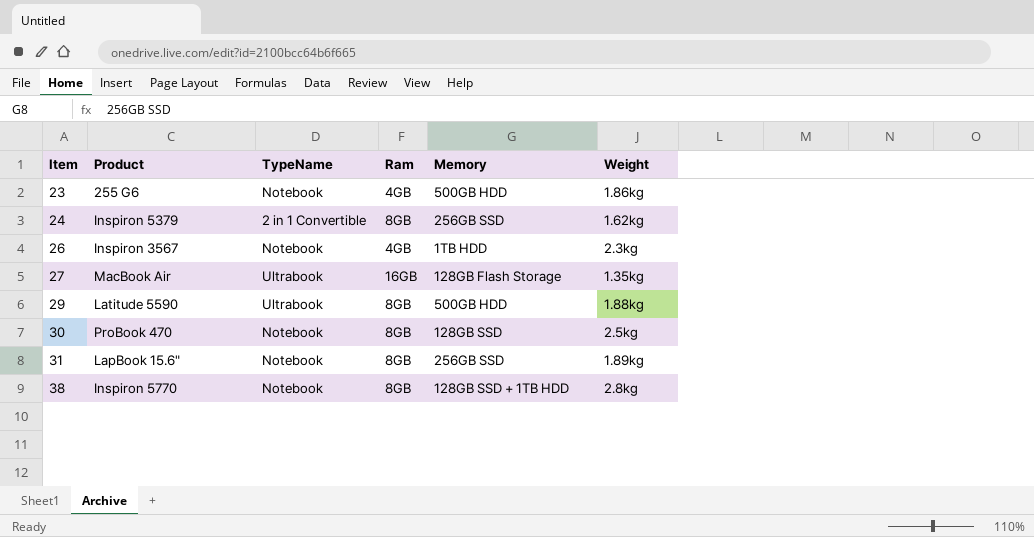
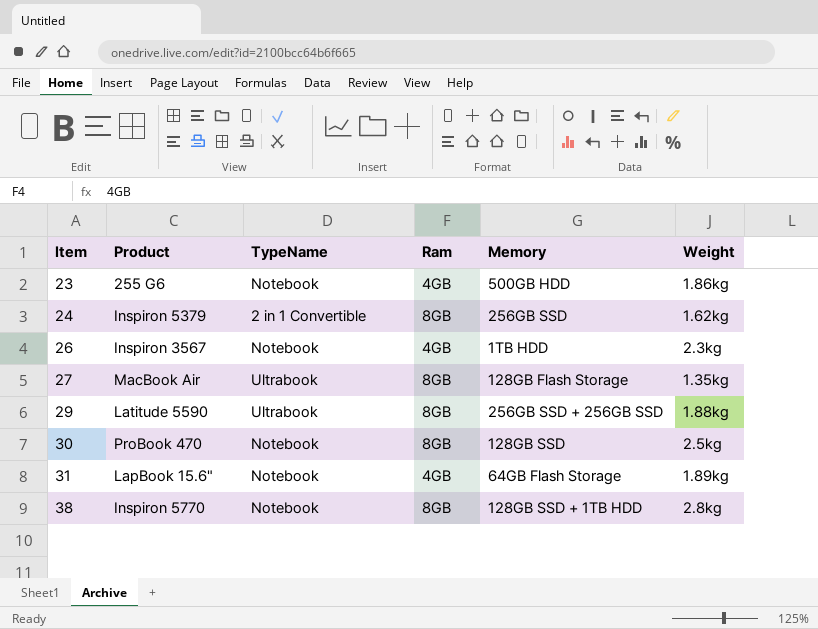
27 | Ram: 16GB -> 8GB
29 | Memory: 500GB HDD -> 256GB SSD + 256GB SSD
31 | Ram: 8GB -> 4GB
31 | Memory: 256GB SSD -> 64GB Flash Storage

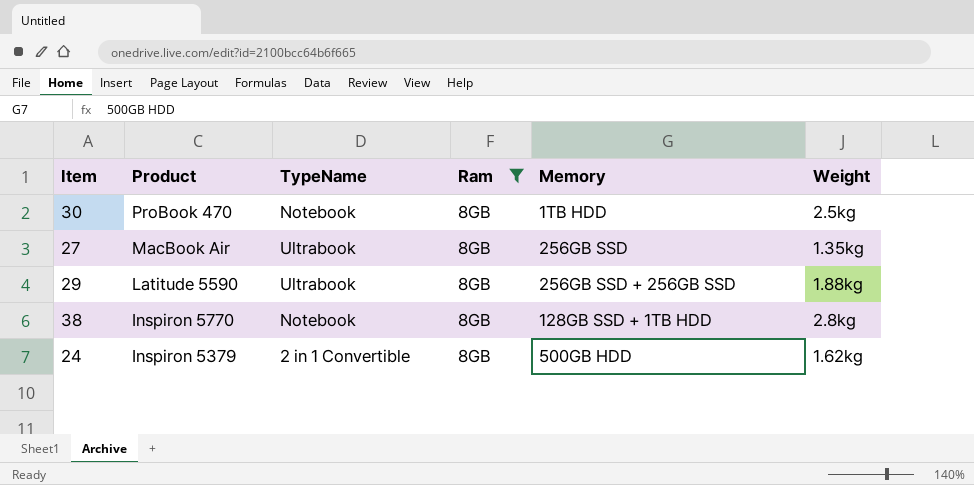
filter: none -> Ram = 8GB
row order: Item ascending -> Product descending
30 | Memory: 128GB SSD -> 1TB HDD
27 | Memory: 128GB Flash Storage -> 256GB SSD
24 | Memory: 256GB SSD -> 500GB HDD

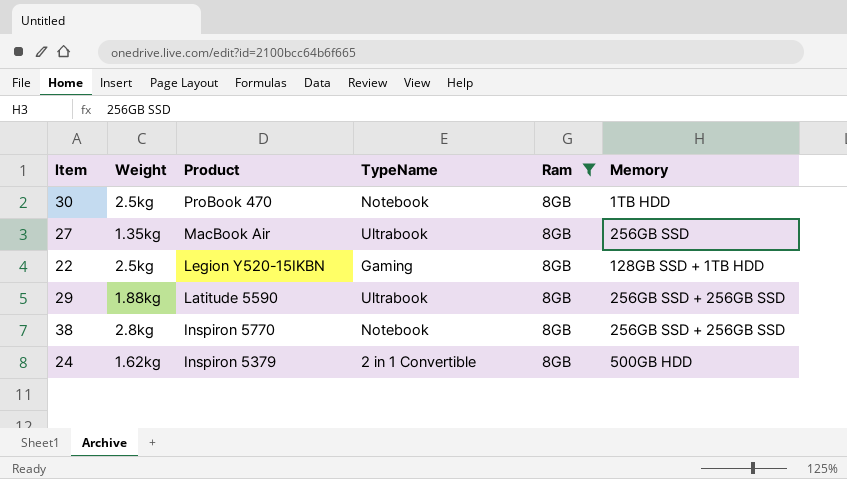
column Weight | position: 6 -> 2
row 22: none -> 2.5kg | Legion Y520-15IKBN | Gaming | 8GB | 128GB SSD + 1TB HDD
38 | Memory: 128GB SSD + 1TB HDD -> 256GB SSD + 256GB SSD

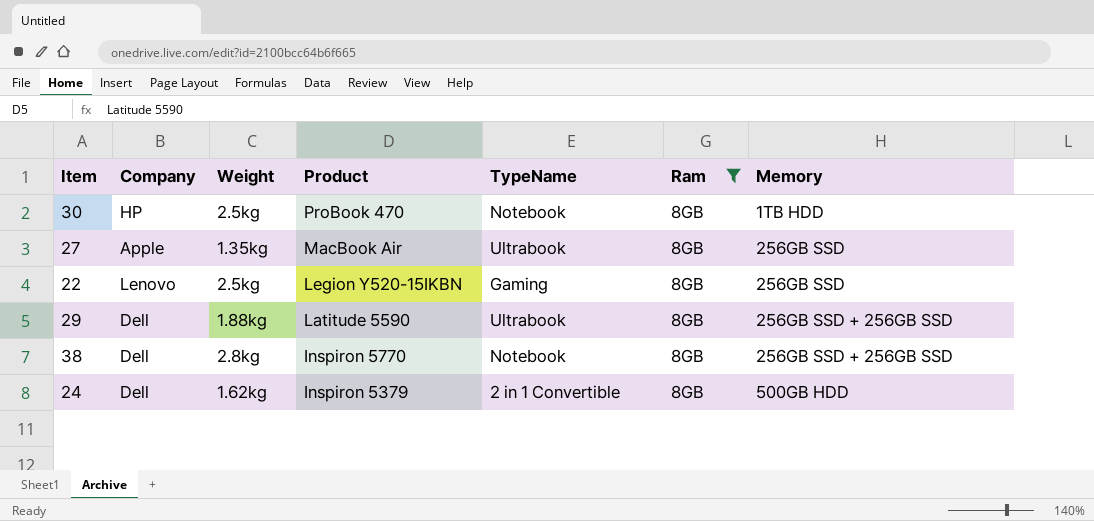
column Company | position: none -> 2
22 | Memory: 128GB SSD + 1TB HDD -> 256GB SSD

